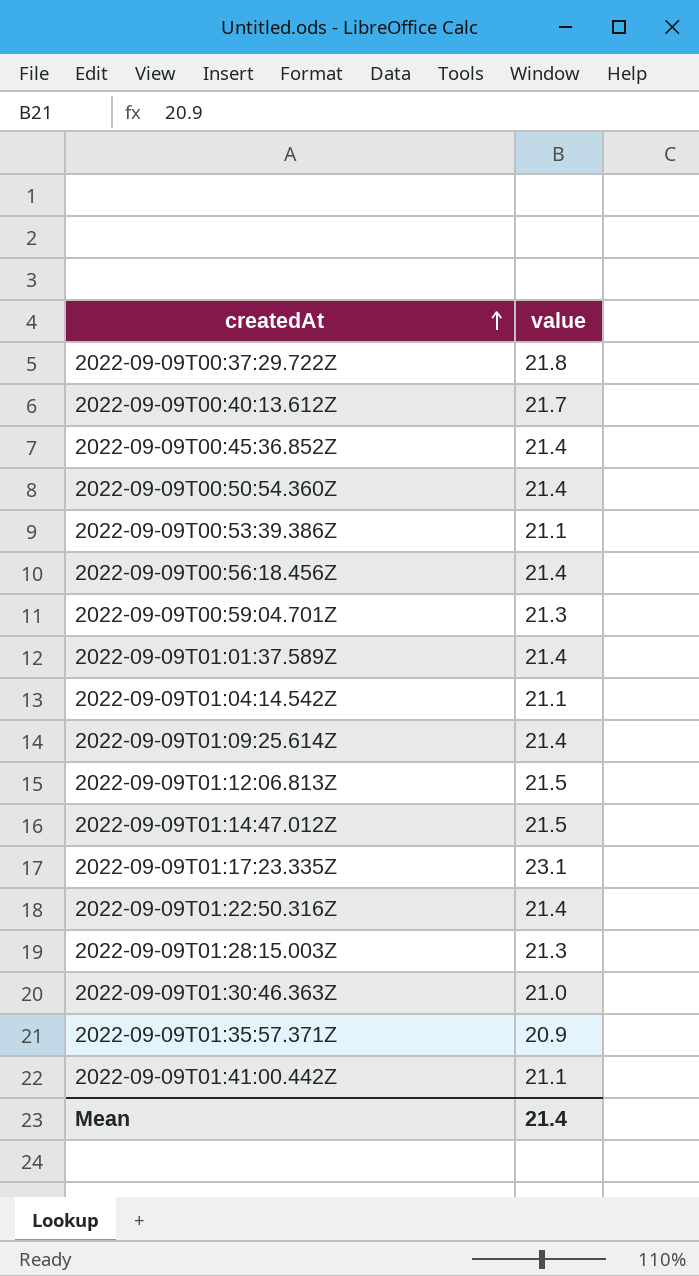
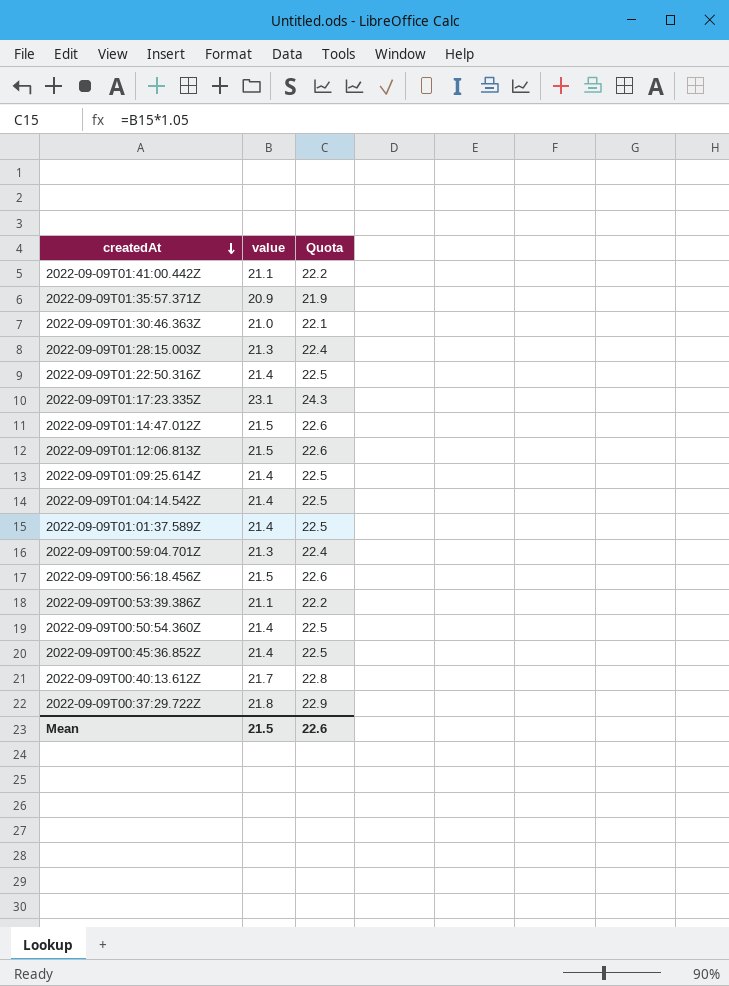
row order: createdAt ascending -> createdAt descending
column Quota | formula: none -> [value] * 1.05
2022-09-09T01:04:14.542Z | value: 21.1 -> 21.4
2022-09-09T00:56:18.456Z | value: 21.4 -> 21.5
Mean | value: 21.4 -> 21.5

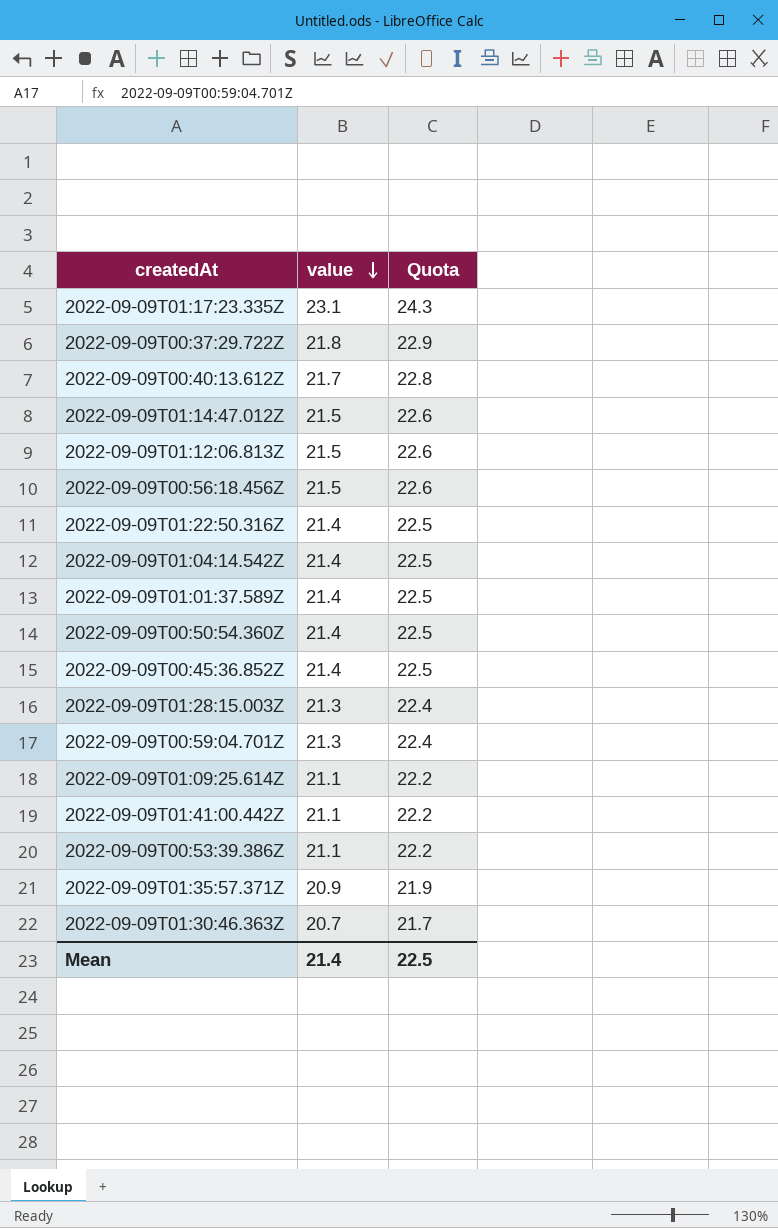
row order: createdAt descending -> value descending
2022-09-09T01:09:25.614Z | value: 21.4 -> 21.1
2022-09-09T01:09:25.614Z | Quota: 22.5 -> 22.2
2022-09-09T01:30:46.363Z | value: 21.0 -> 20.7
2022-09-09T01:30:46.363Z | Quota: 22.1 -> 21.7
Mean | value: 21.5 -> 21.4
Mean | Quota: 22.6 -> 22.5

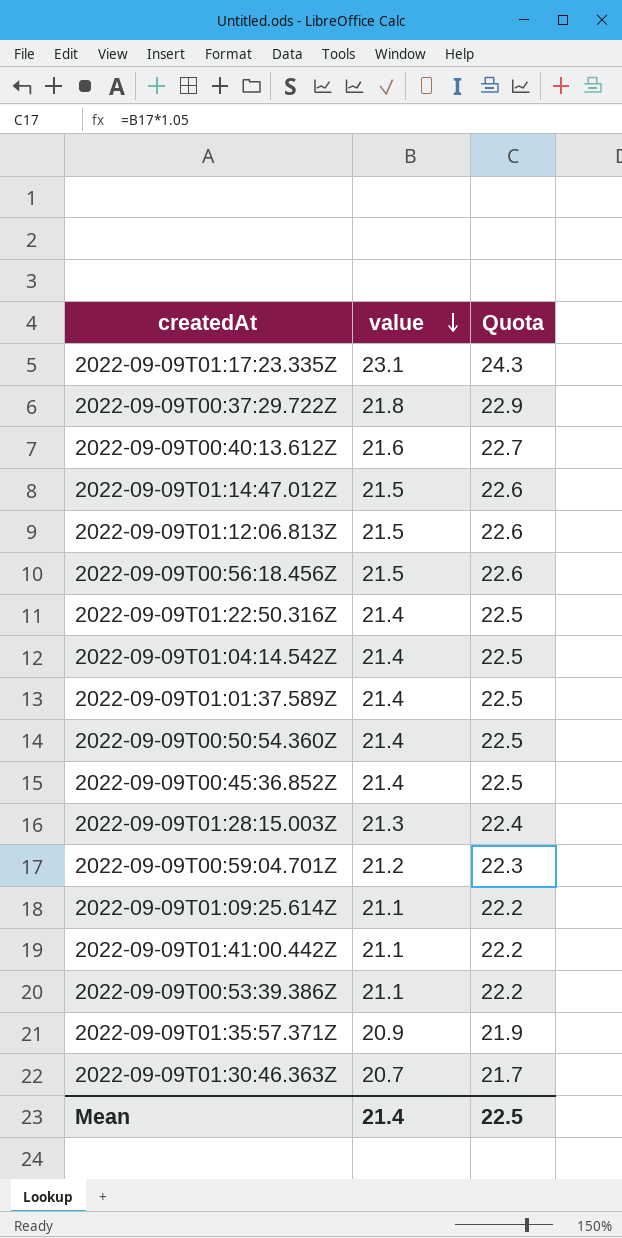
2022-09-09T00:40:13.612Z | value: 21.7 -> 21.6
2022-09-09T00:40:13.612Z | Quota: 22.8 -> 22.7
2022-09-09T00:59:04.701Z | value: 21.3 -> 21.2
2022-09-09T00:59:04.701Z | Quota: 22.4 -> 22.3

